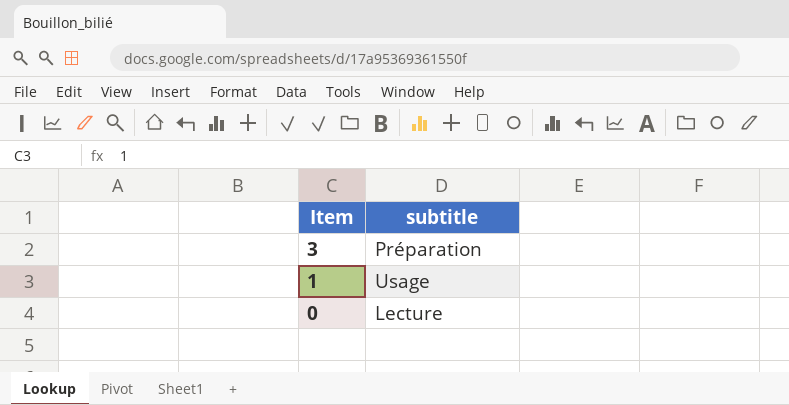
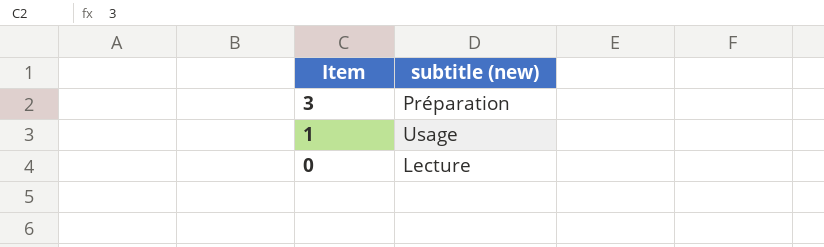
column name: subtitle -> subtitle (new)

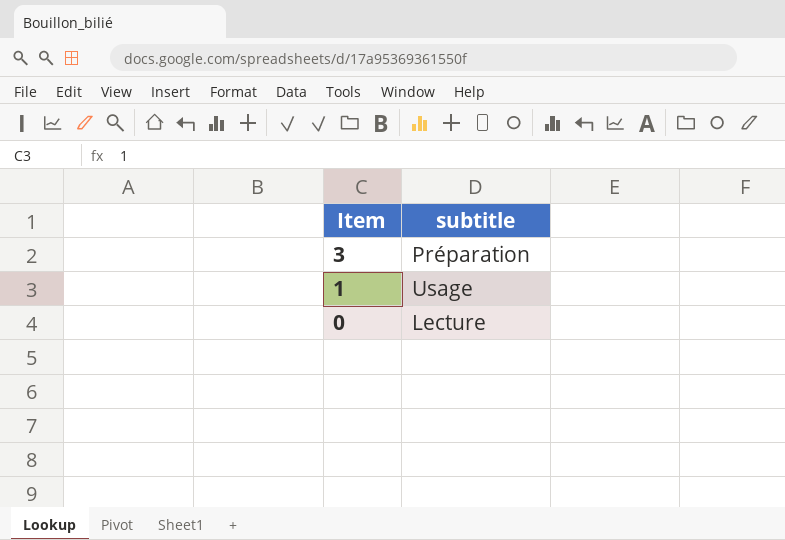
column name: subtitle (new) -> subtitle

